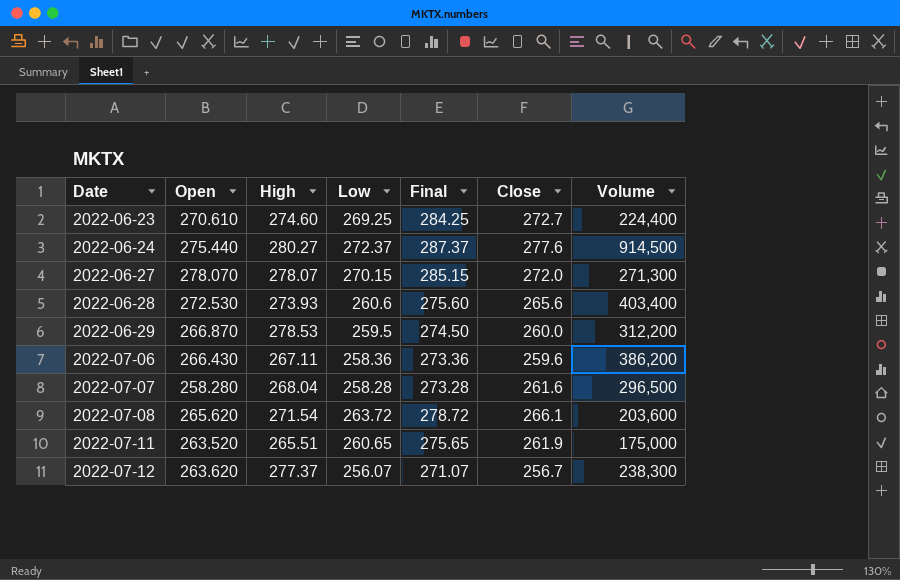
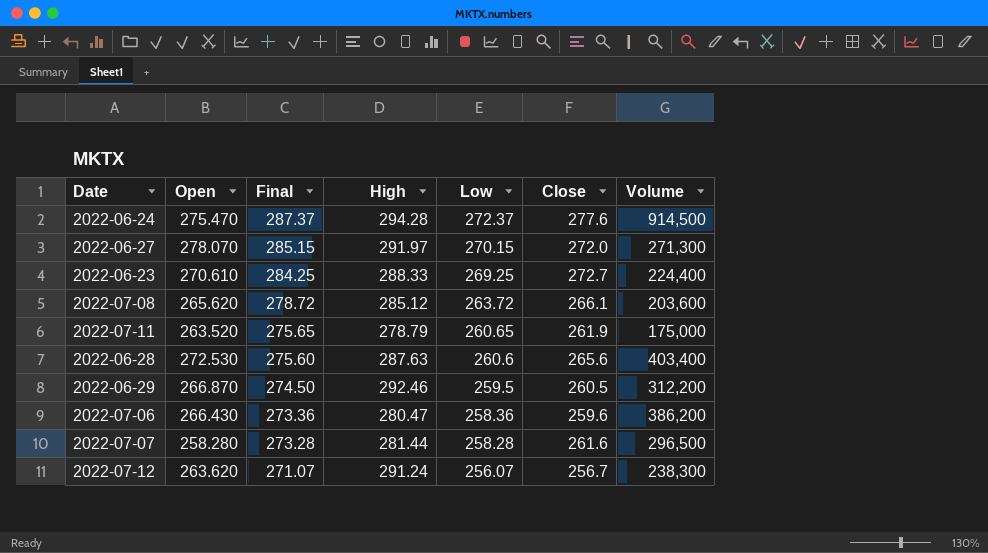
row order: Date ascending -> Final descending
column Final | position: 5 -> 3
2022-06-24 | Open: 275.440 -> 275.470
2022-06-24 | High: 280.27 -> 294.28
2022-06-27 | High: 278.07 -> 291.97
2022-06-23 | High: 274.60 -> 288.33
2022-07-08 | High: 271.54 -> 285.12
2022-07-11 | High: 265.51 -> 278.79
2022-06-28 | High: 273.93 -> 287.63
2022-06-29 | High: 278.53 -> 292.46
2022-06-29 | Close: 260.0 -> 260.5
2022-07-06 | High: 267.11 -> 280.47
2022-07-07 | High: 268.04 -> 281.44
2022-07-12 | High: 277.37 -> 291.24

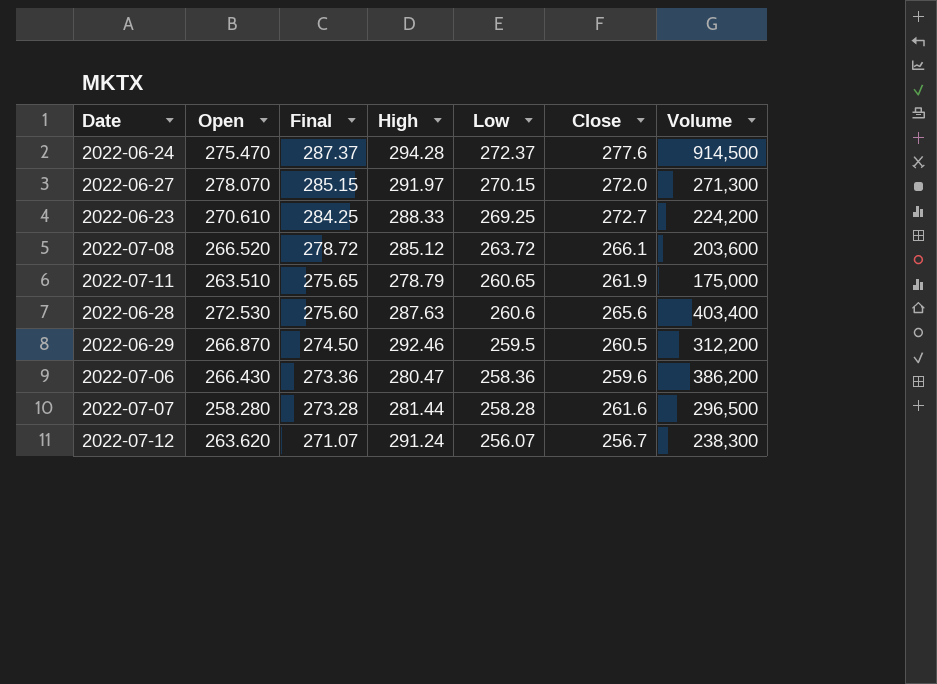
2022-06-23 | Volume: 224,400 -> 224,200
2022-07-08 | Open: 265.620 -> 266.520
2022-07-11 | Open: 263.520 -> 263.510

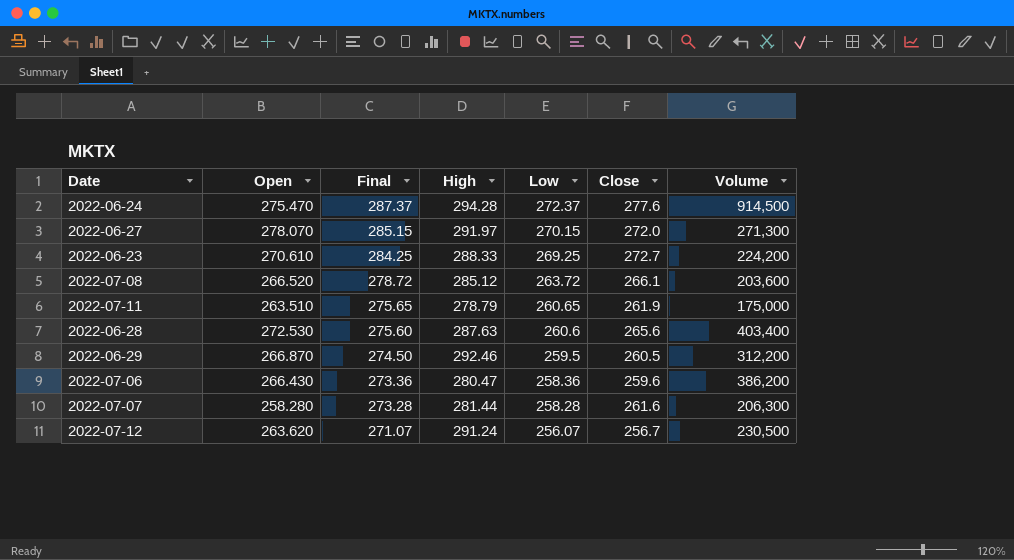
2022-07-07 | Volume: 296,500 -> 206,300
2022-07-12 | Volume: 238,300 -> 230,500

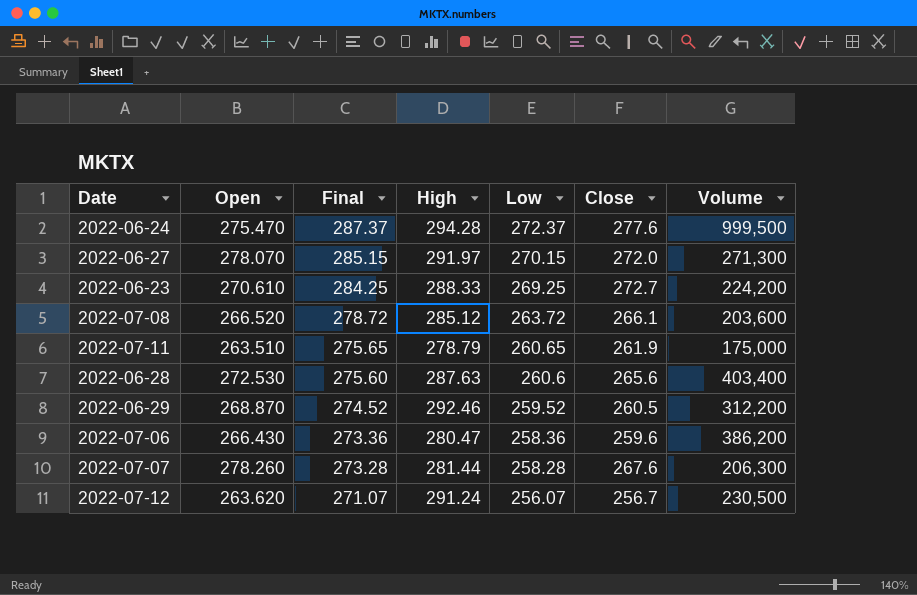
2022-06-24 | Volume: 914,500 -> 999,500
2022-06-29 | Open: 266.870 -> 268.870
2022-06-29 | Final: 274.50 -> 274.52
2022-06-29 | Low: 259.5 -> 259.52
2022-07-07 | Open: 258.280 -> 278.260
2022-07-07 | Close: 261.6 -> 267.6

